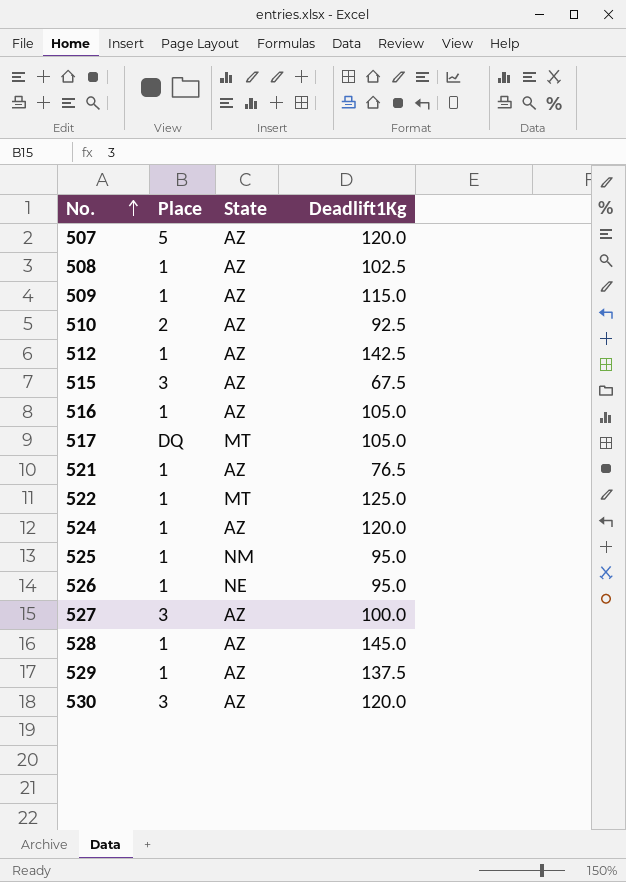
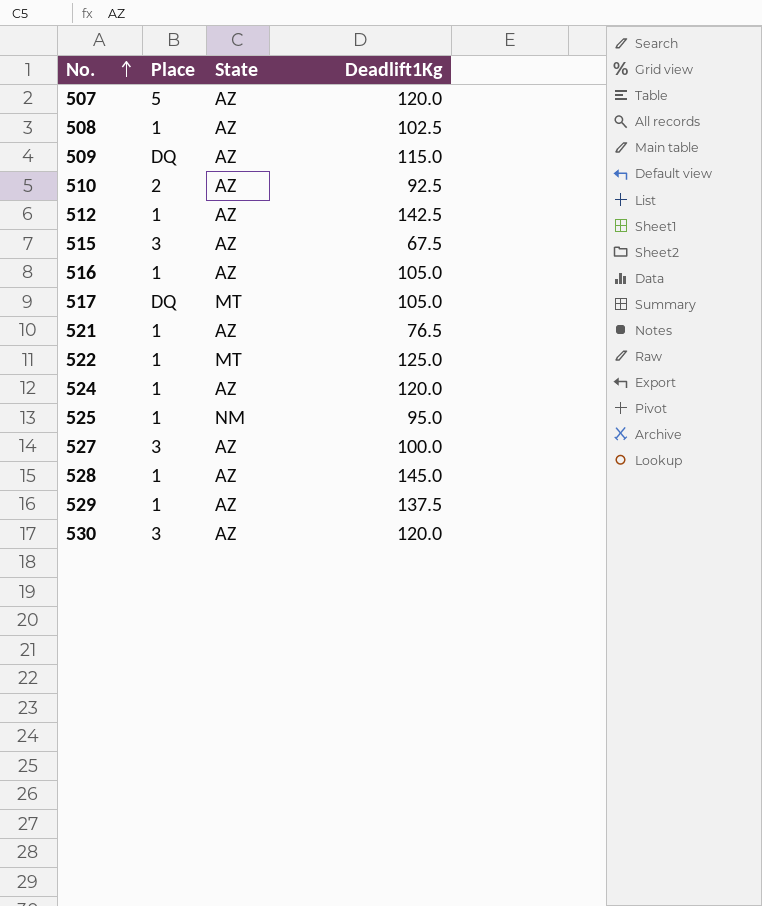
row 526: 1 | NE | 95.0 -> none
509 | Place: 1 -> DQ

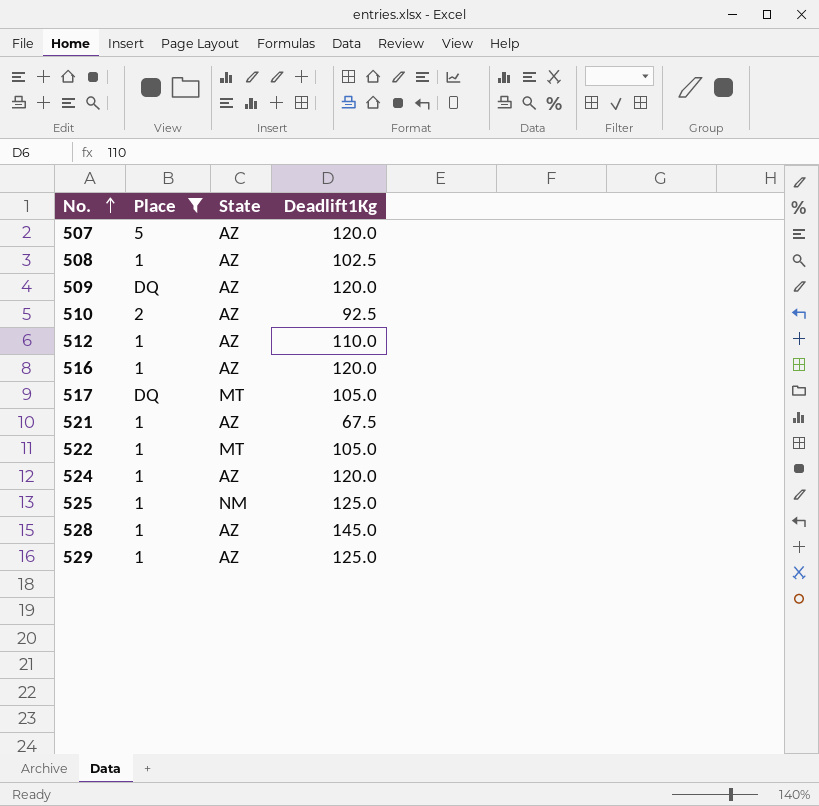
filter: none -> Place != 3
509 | Deadlift1Kg: 115.0 -> 120.0
512 | Deadlift1Kg: 142.5 -> 110.0
516 | Deadlift1Kg: 105.0 -> 120.0
521 | Deadlift1Kg: 76.5 -> 67.5
522 | Deadlift1Kg: 125.0 -> 105.0
525 | Deadlift1Kg: 95.0 -> 125.0
529 | Deadlift1Kg: 137.5 -> 125.0

